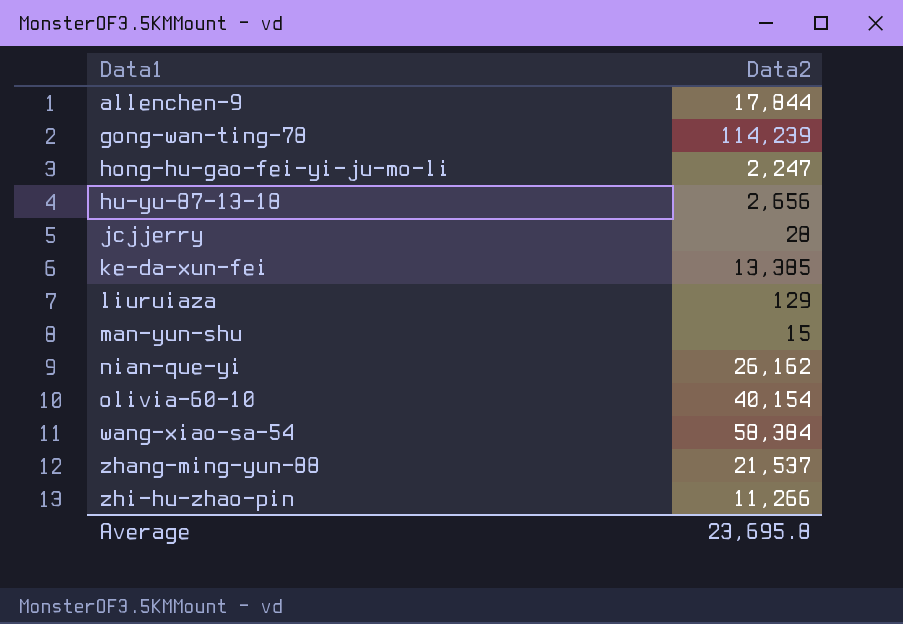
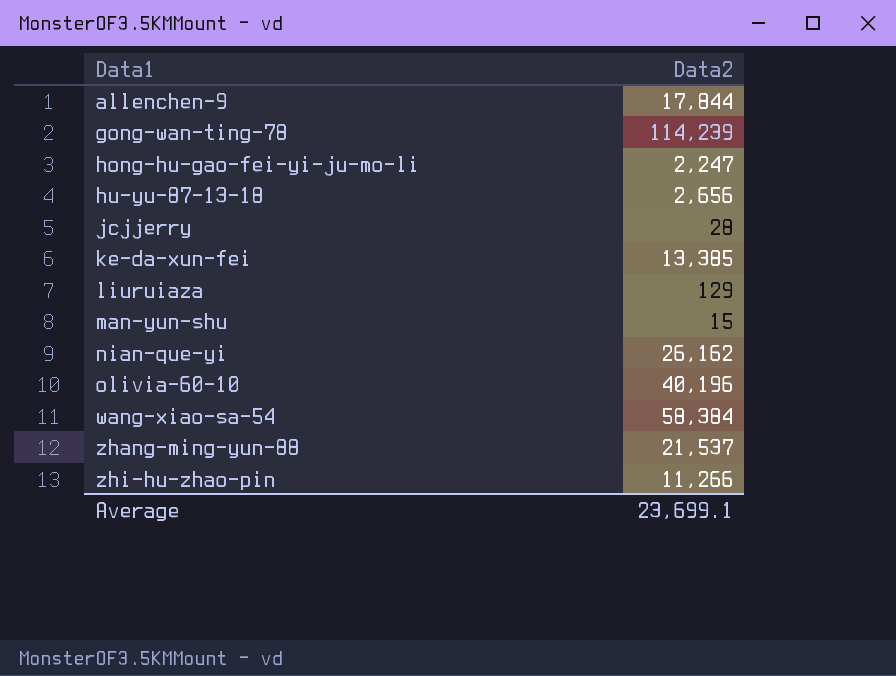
olivia-60-10 | Data2: 40,154 -> 40,196
Average | Data2: 23,695.8 -> 23,699.1

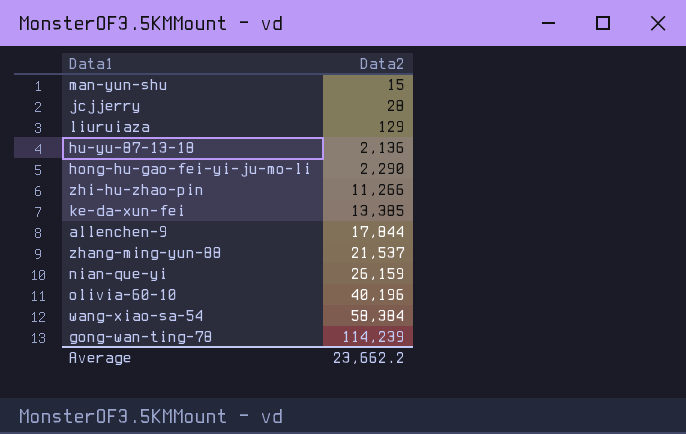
row order: Data1 ascending -> Data2 ascending
hu-yu-87-13-18 | Data2: 2,656 -> 2,136
hong-hu-gao-fei-yi-ju-mo-li | Data2: 2,247 -> 2,290
nian-que-yi | Data2: 26,162 -> 26,159
Average | Data2: 23,699.1 -> 23,662.2

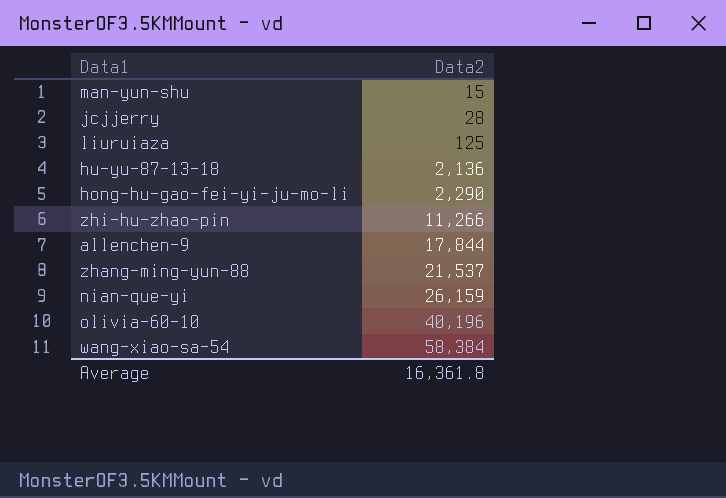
row ke-da-xun-fei: 13,385 -> none
row gong-wan-ting-78: 114,239 -> none
liuruiaza | Data2: 129 -> 125
Average | Data2: 23,662.2 -> 16,361.8

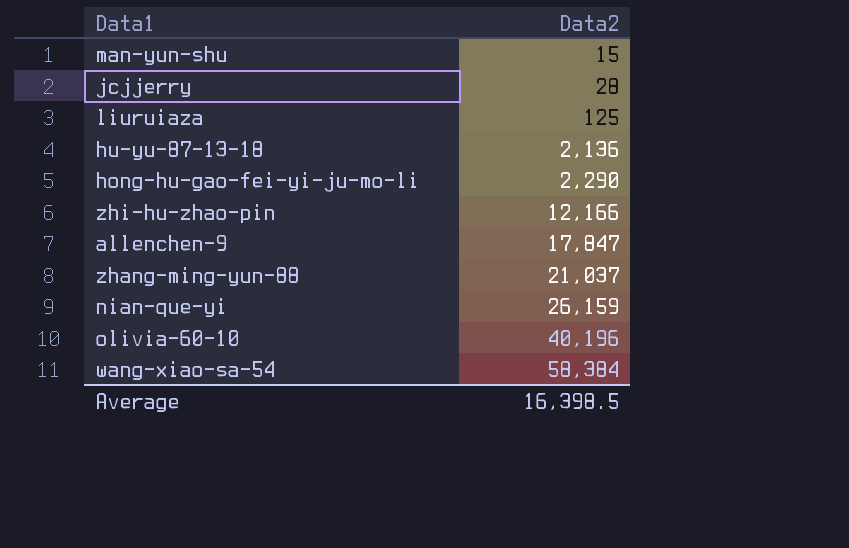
zhi-hu-zhao-pin | Data2: 11,266 -> 12,166
allenchen-9 | Data2: 17,844 -> 17,847
zhang-ming-yun-88 | Data2: 21,537 -> 21,037
Average | Data2: 16,361.8 -> 16,398.5

